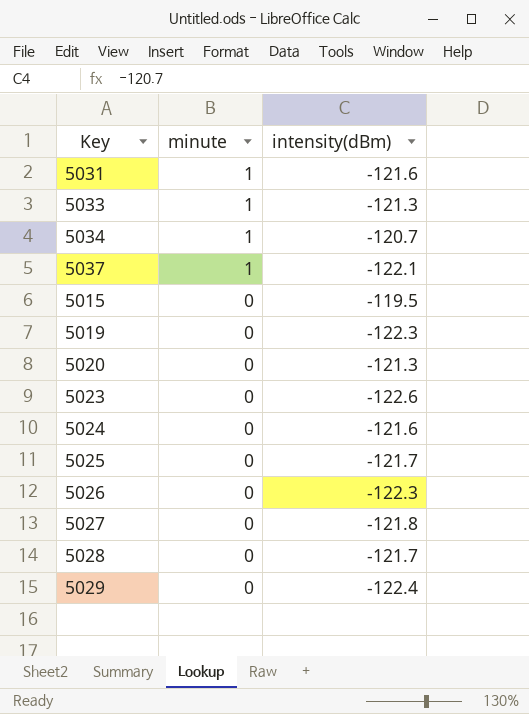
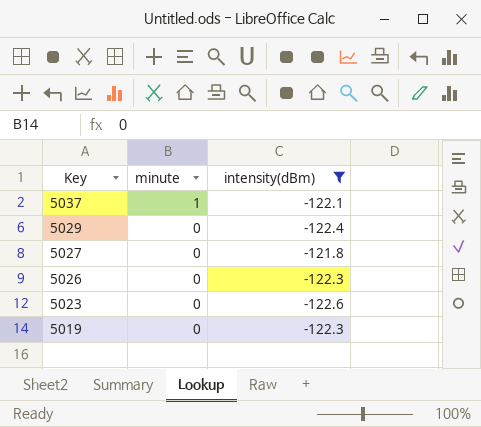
filter: none -> intensity(dBm) <= -121.8
row order: minute descending -> Key descending

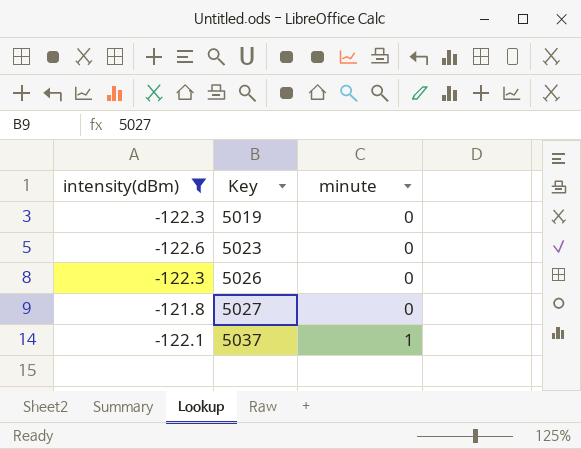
row order: Key descending -> Key ascending
column intensity(dBm) | position: 3 -> 1
row 5029: 0 | -122.4 -> none

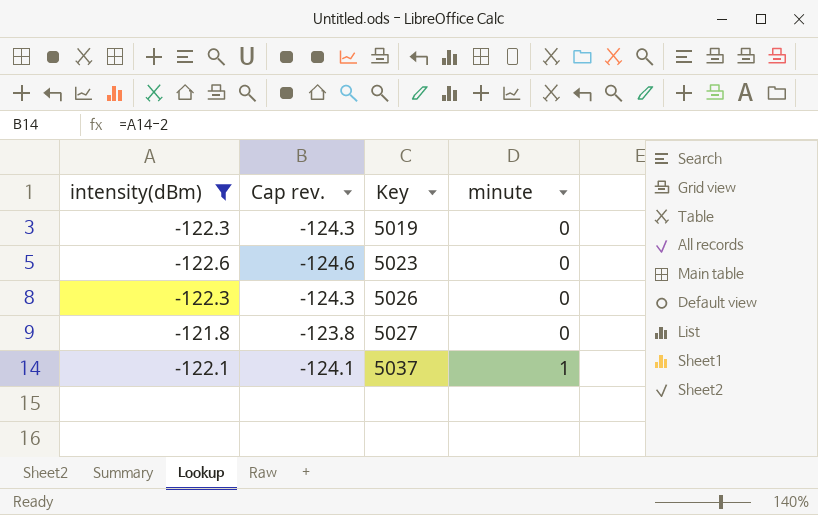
column Cap rev. | formula: none -> [intensity(dBm)] - 2

